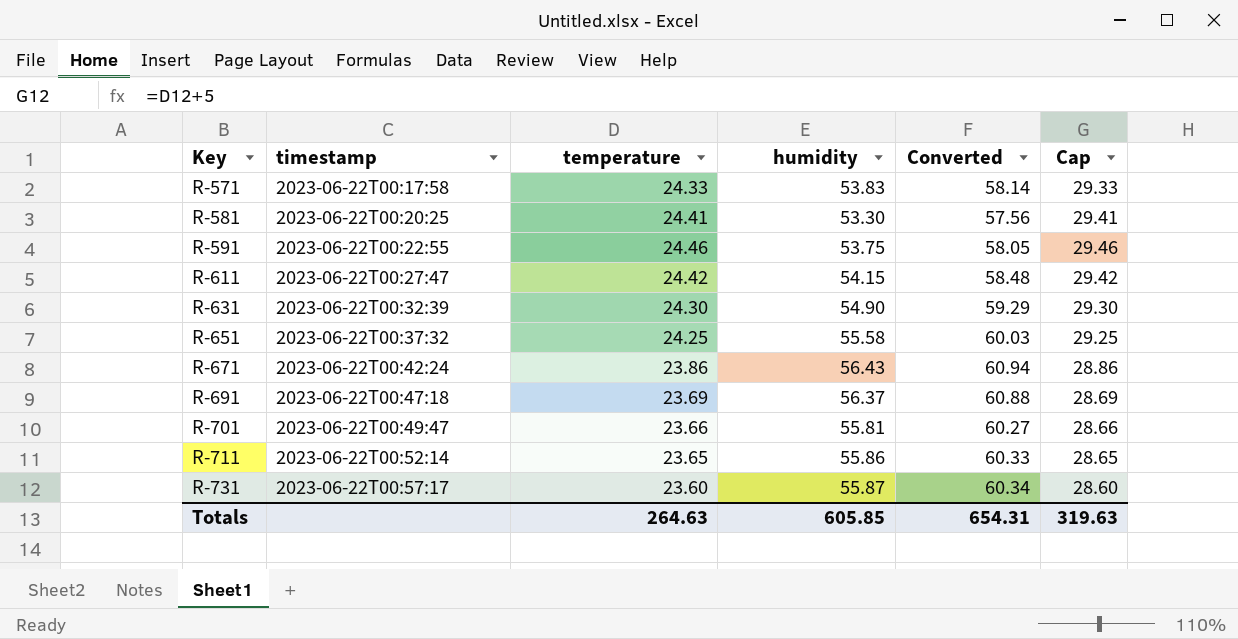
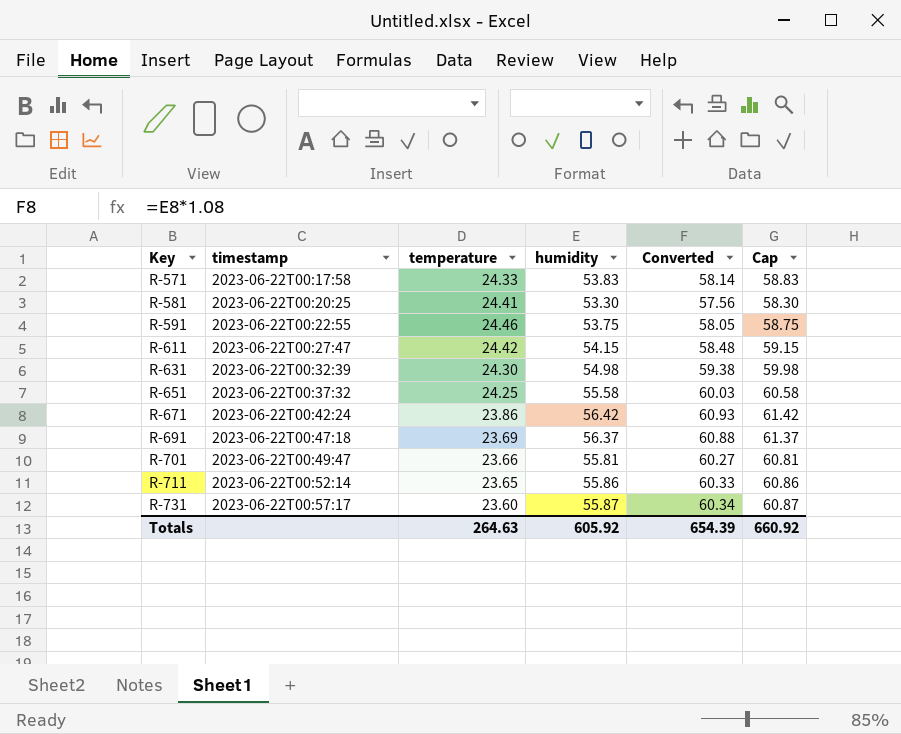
column Cap | formula: [temperature] + 5 -> [humidity] + 5
R-631 | humidity: 54.90 -> 54.98
R-631 | Converted: 59.29 -> 59.38
R-671 | humidity: 56.43 -> 56.42
R-671 | Converted: 60.94 -> 60.93
Totals | humidity: 605.85 -> 605.92
Totals | Converted: 654.31 -> 654.39
Totals | Cap: 319.63 -> 660.92

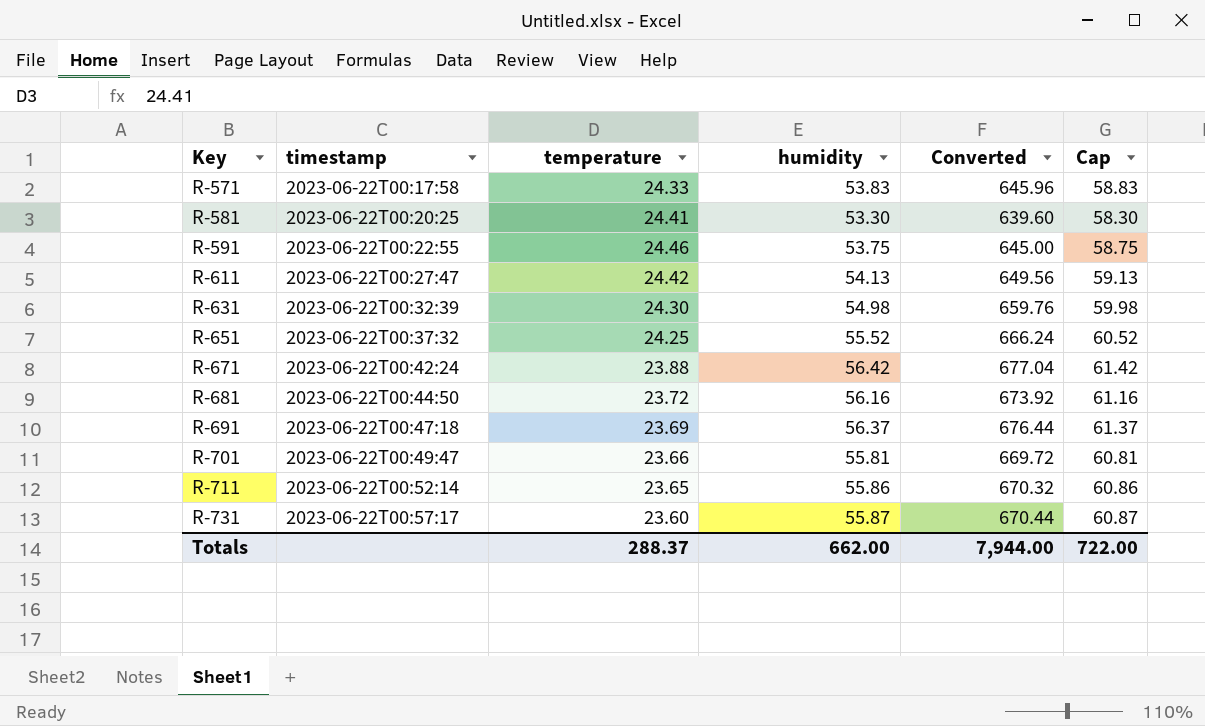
column Converted | formula: [humidity] * 1.08 -> [humidity] * 12
R-611 | humidity: 54.15 -> 54.13
R-611 | Cap: 59.15 -> 59.13
R-651 | humidity: 55.58 -> 55.52
R-651 | Cap: 60.58 -> 60.52
R-671 | temperature: 23.86 -> 23.88
row R-681: none -> 2023-06-22T00:44:50 | 23.72 | 56.16 | 673.92 | 61.16
Totals | temperature: 264.63 -> 288.37
Totals | humidity: 605.92 -> 662.00
Totals | Converted: 654.39 -> 7,944.00
Totals | Cap: 660.92 -> 722.00

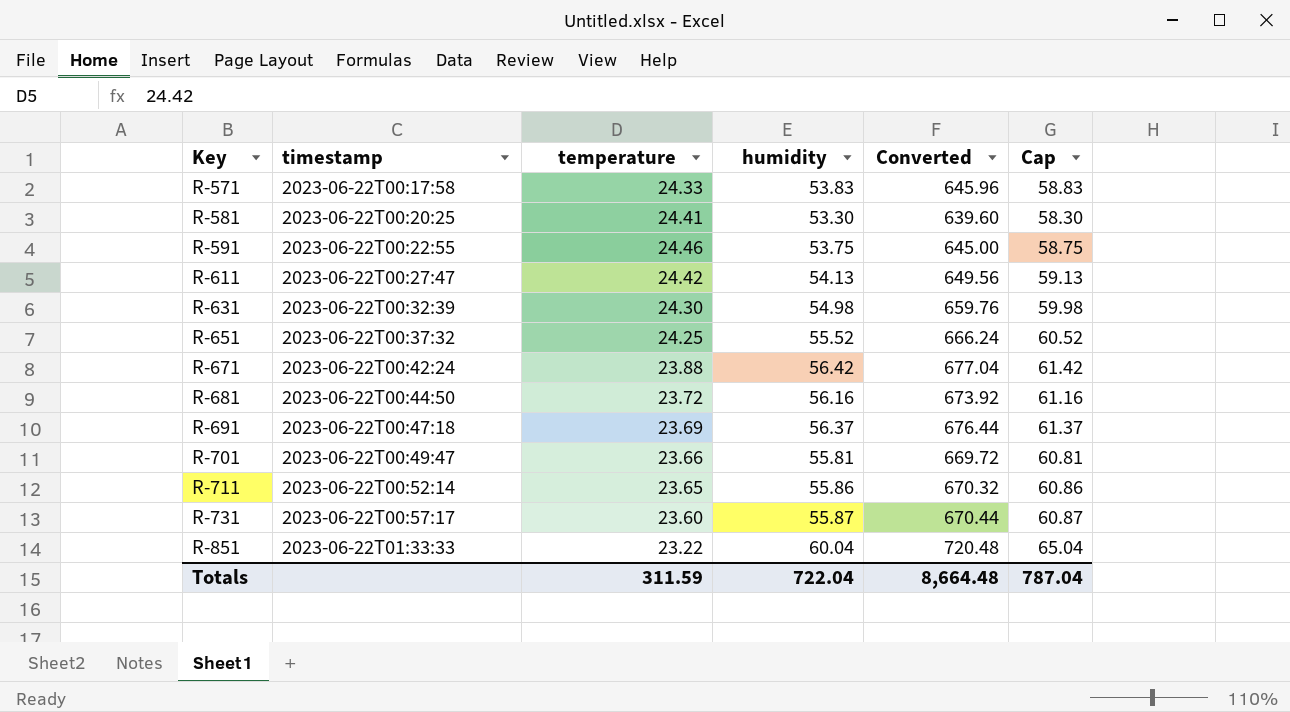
row R-851: none -> 2023-06-22T01:33:33 | 23.22 | 60.04 | 720.48 | 65.04
Totals | temperature: 288.37 -> 311.59
Totals | humidity: 662.00 -> 722.04
Totals | Converted: 7,944.00 -> 8,664.48
Totals | Cap: 722.00 -> 787.04

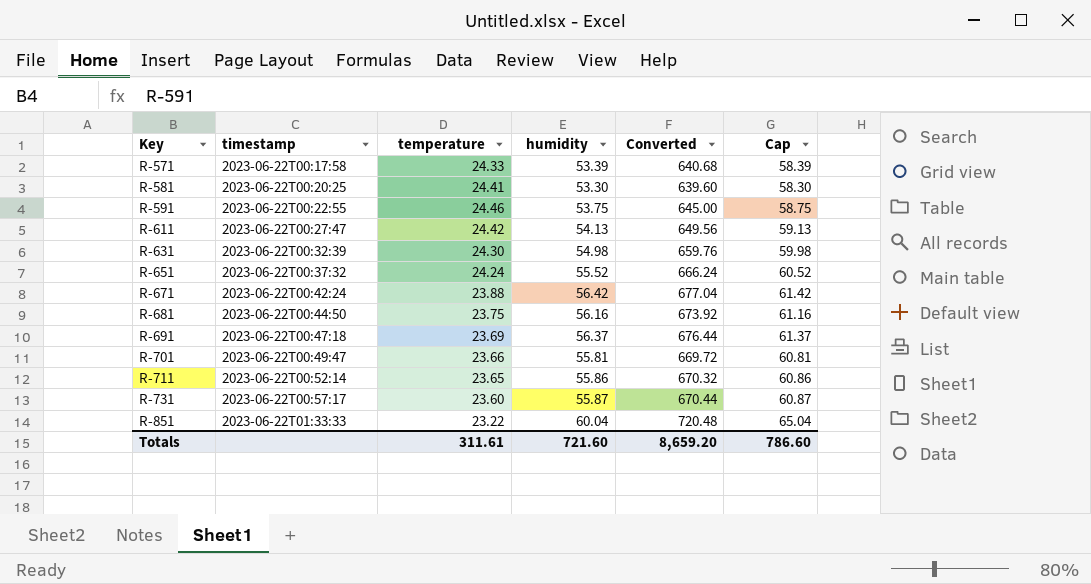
R-571 | humidity: 53.83 -> 53.39
R-571 | Converted: 645.96 -> 640.68
R-571 | Cap: 58.83 -> 58.39
R-651 | temperature: 24.25 -> 24.24
R-681 | temperature: 23.72 -> 23.75
Totals | temperature: 311.59 -> 311.61
Totals | humidity: 722.04 -> 721.60
Totals | Converted: 8,664.48 -> 8,659.20
Totals | Cap: 787.04 -> 786.60

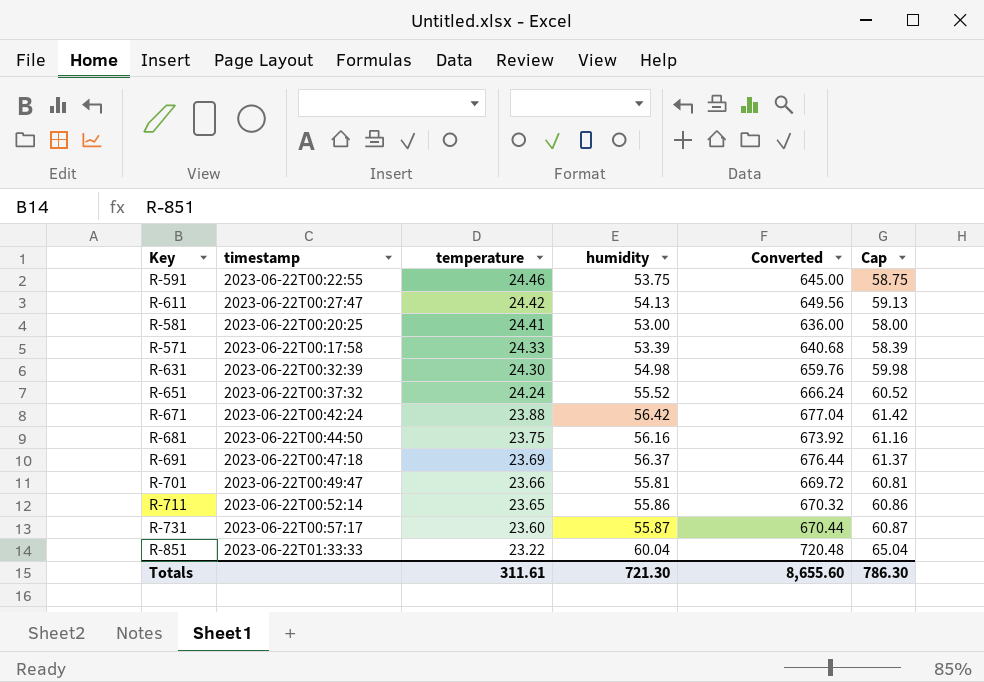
row order: Key ascending -> temperature descending
R-581 | humidity: 53.30 -> 53.00
R-581 | Converted: 639.60 -> 636.00
R-581 | Cap: 58.30 -> 58.00
Totals | humidity: 721.60 -> 721.30
Totals | Converted: 8,659.20 -> 8,655.60
Totals | Cap: 786.60 -> 786.30

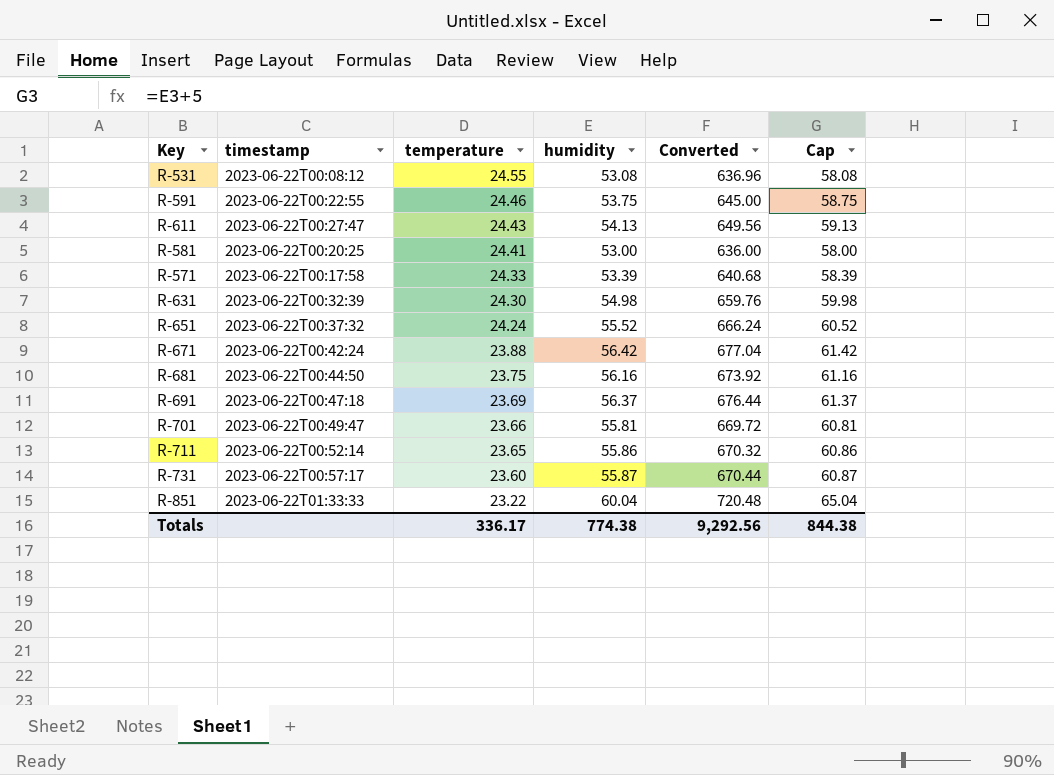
row R-531: none -> 2023-06-22T00:08:12 | 24.55 | 53.08 | 636.96 | 58.08
R-611 | temperature: 24.42 -> 24.43
Totals | temperature: 311.61 -> 336.17
Totals | humidity: 721.30 -> 774.38
Totals | Converted: 8,655.60 -> 9,292.56
Totals | Cap: 786.30 -> 844.38

